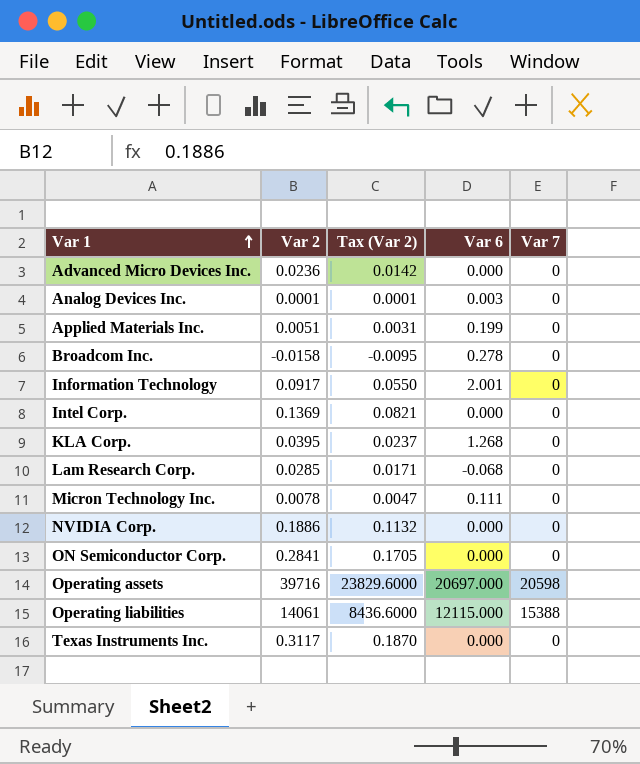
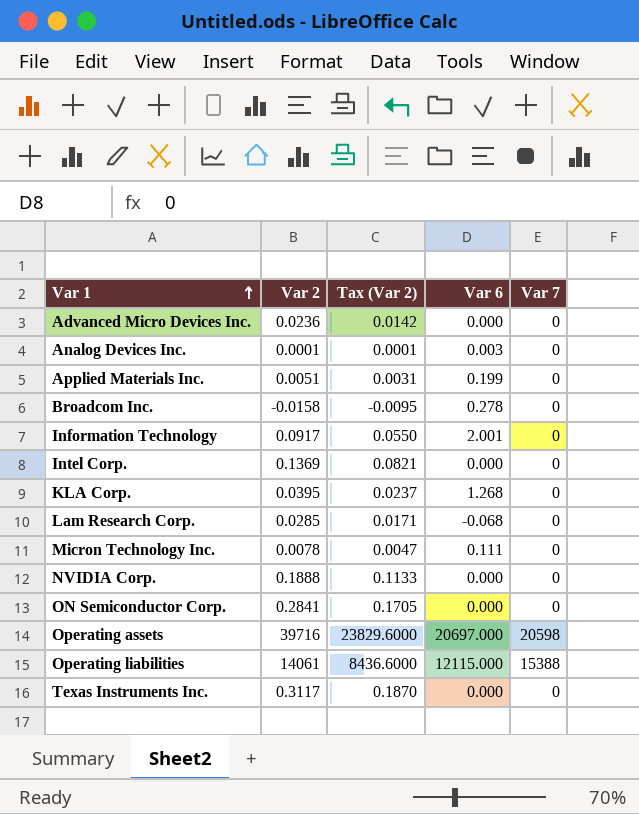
NVIDIA Corp. | Var 2: 0.1886 -> 0.1888
NVIDIA Corp. | Tax (Var 2): 0.1132 -> 0.1133

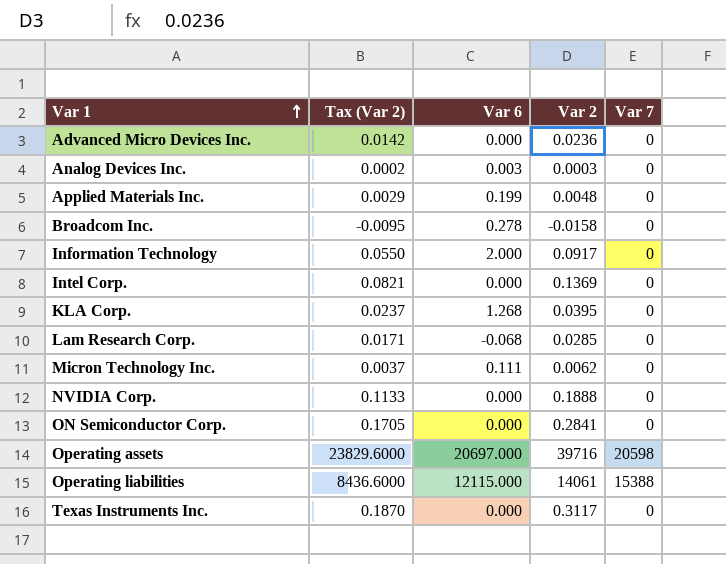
column Var 2 | position: 2 -> 4
Analog Devices Inc. | Tax (Var 2): 0.0001 -> 0.0002
Analog Devices Inc. | Var 2: 0.0001 -> 0.0003
Applied Materials Inc. | Tax (Var 2): 0.0031 -> 0.0029
Applied Materials Inc. | Var 2: 0.0051 -> 0.0048
Information Technology | Var 6: 2.001 -> 2.000
Micron Technology Inc. | Tax (Var 2): 0.0047 -> 0.0037
Micron Technology Inc. | Var 2: 0.0078 -> 0.0062

